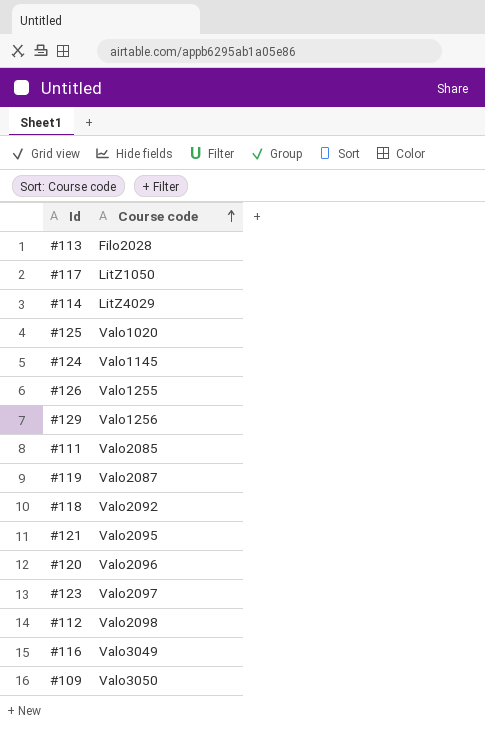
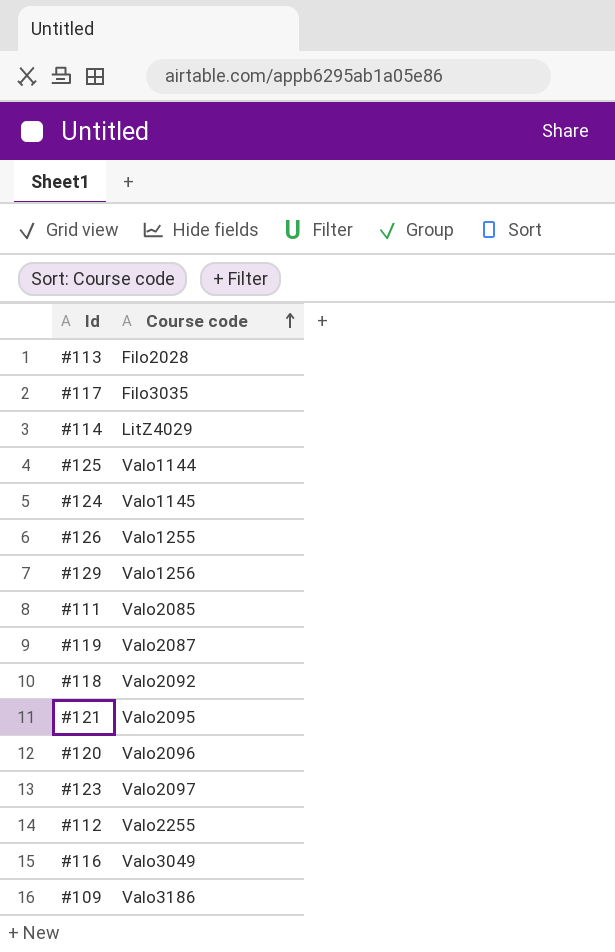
#117 | Course code: LitZ1050 -> Filo3035
#125 | Course code: Valo1020 -> Valo1144
#112 | Course code: Valo2098 -> Valo2255
#109 | Course code: Valo3050 -> Valo3186

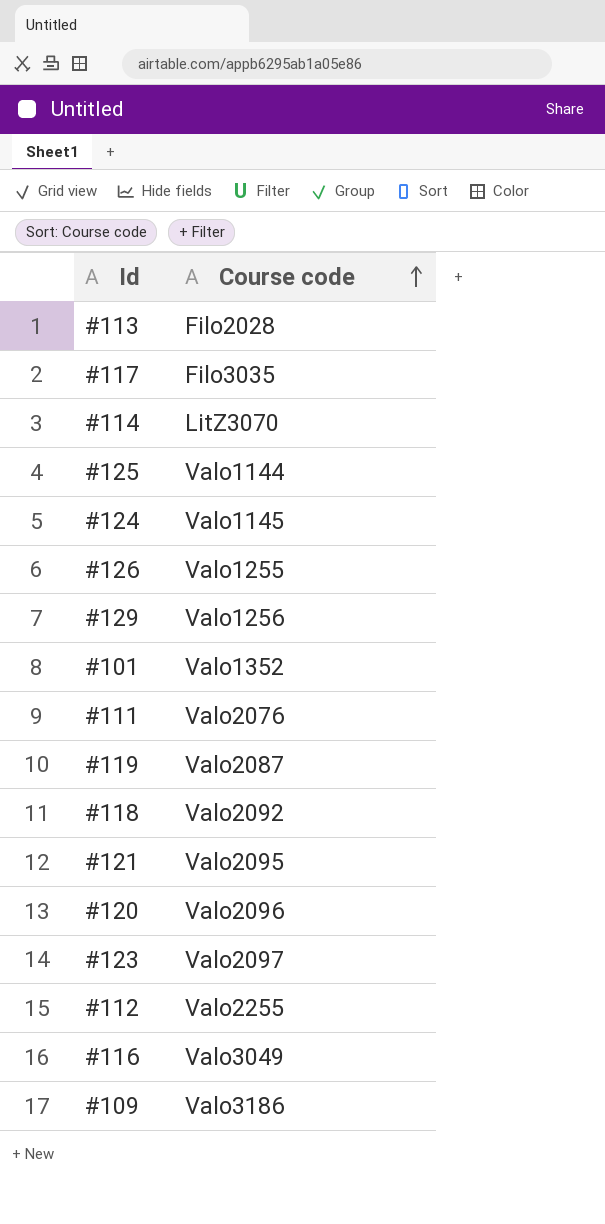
#114 | Course code: LitZ4029 -> LitZ3070
row #101: none -> Valo1352
#111 | Course code: Valo2085 -> Valo2076

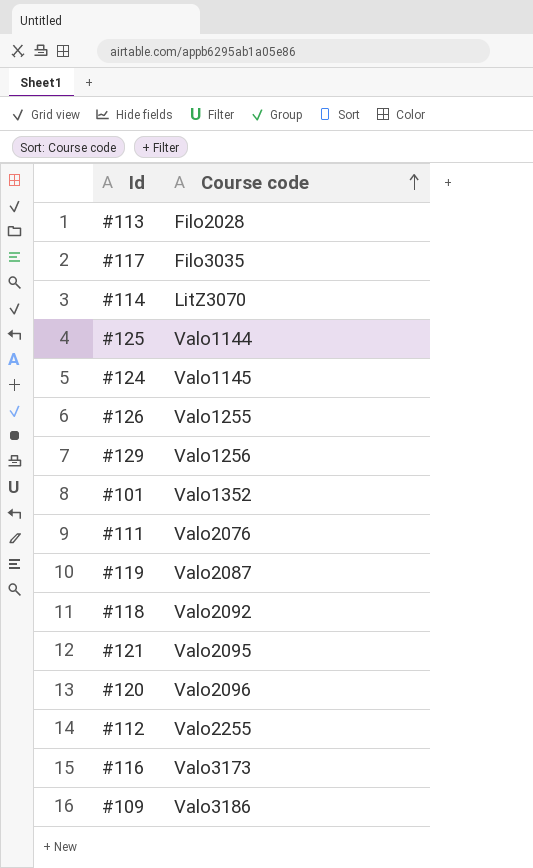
row #123: Valo2097 -> none
#116 | Course code: Valo3049 -> Valo3173

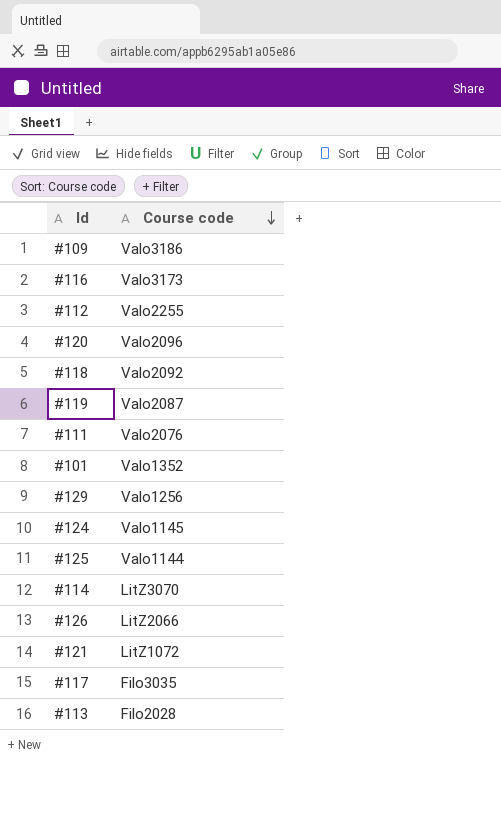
row order: Course code ascending -> Course code descending
#126 | Course code: Valo1255 -> LitZ2066
#121 | Course code: Valo2095 -> LitZ1072

